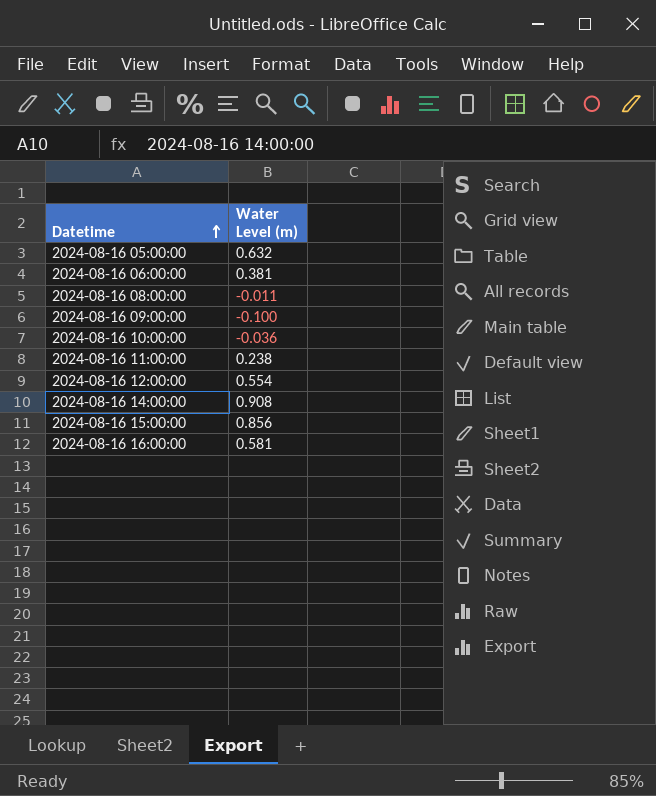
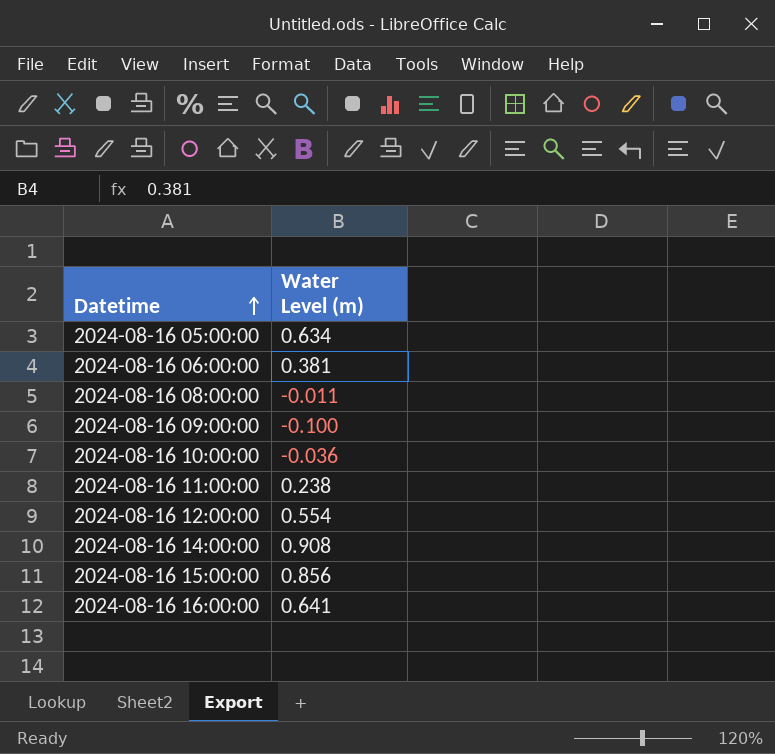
2024-08-16 05:00:00 | Water Level (m): 0.632 -> 0.634
2024-08-16 16:00:00 | Water Level (m): 0.581 -> 0.641

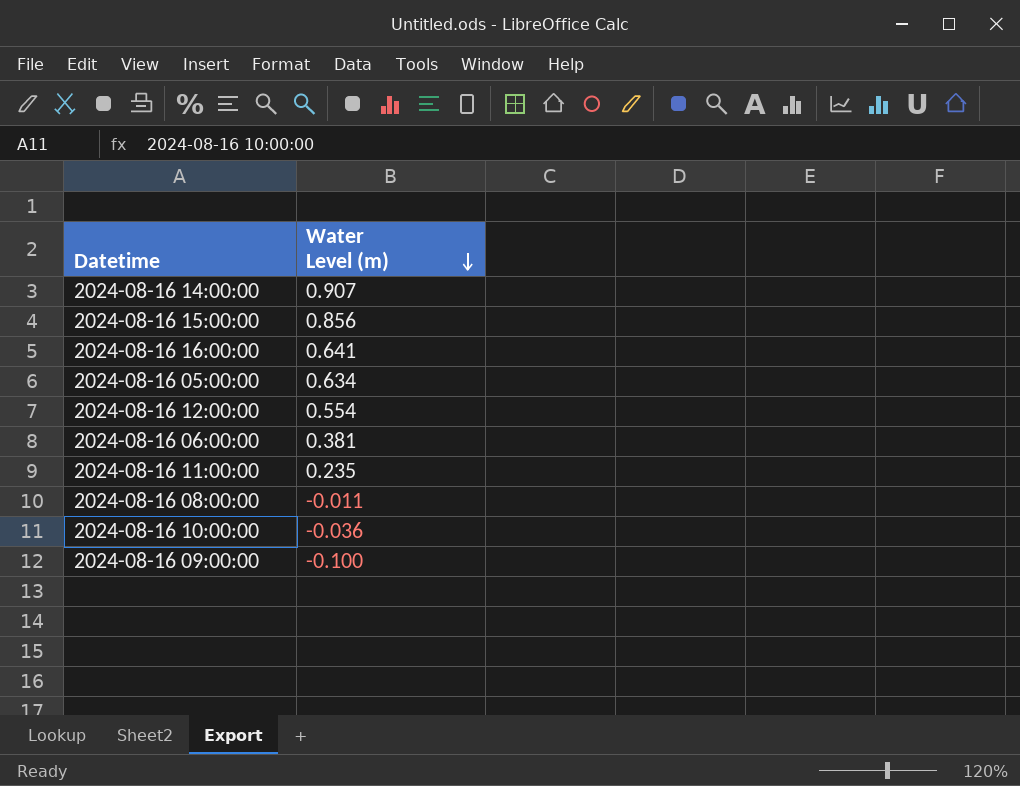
row order: Datetime ascending -> Water Level (m) descending
2024-08-16 14:00:00 | Water Level (m): 0.908 -> 0.907
2024-08-16 11:00:00 | Water Level (m): 0.238 -> 0.235

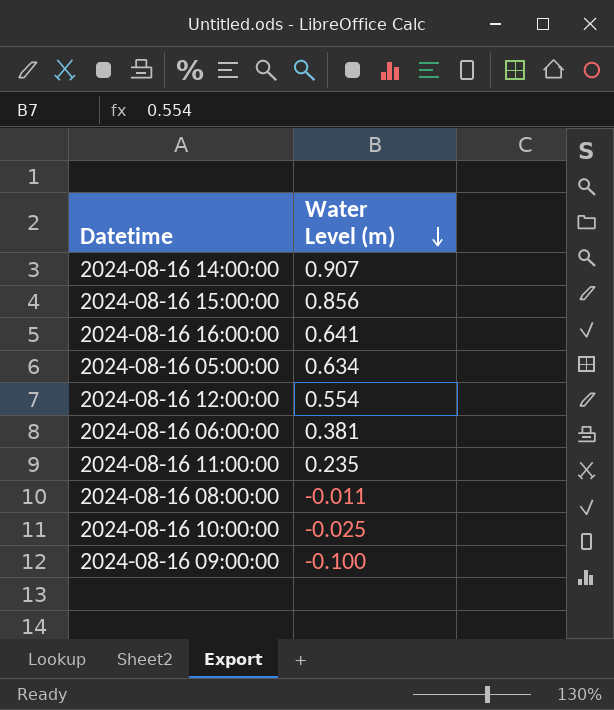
2024-08-16 10:00:00 | Water Level (m): -0.036 -> -0.025

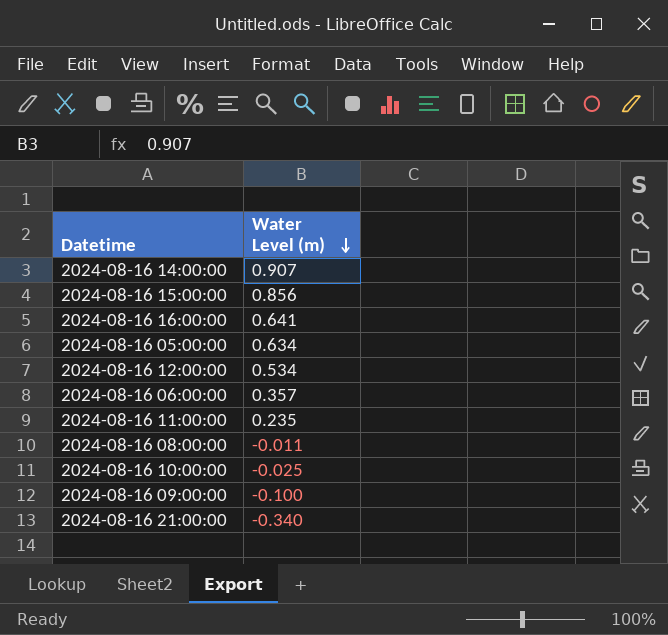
2024-08-16 12:00:00 | Water Level (m): 0.554 -> 0.534
2024-08-16 06:00:00 | Water Level (m): 0.381 -> 0.357
row 2024-08-16 21:00:00: none -> -0.340

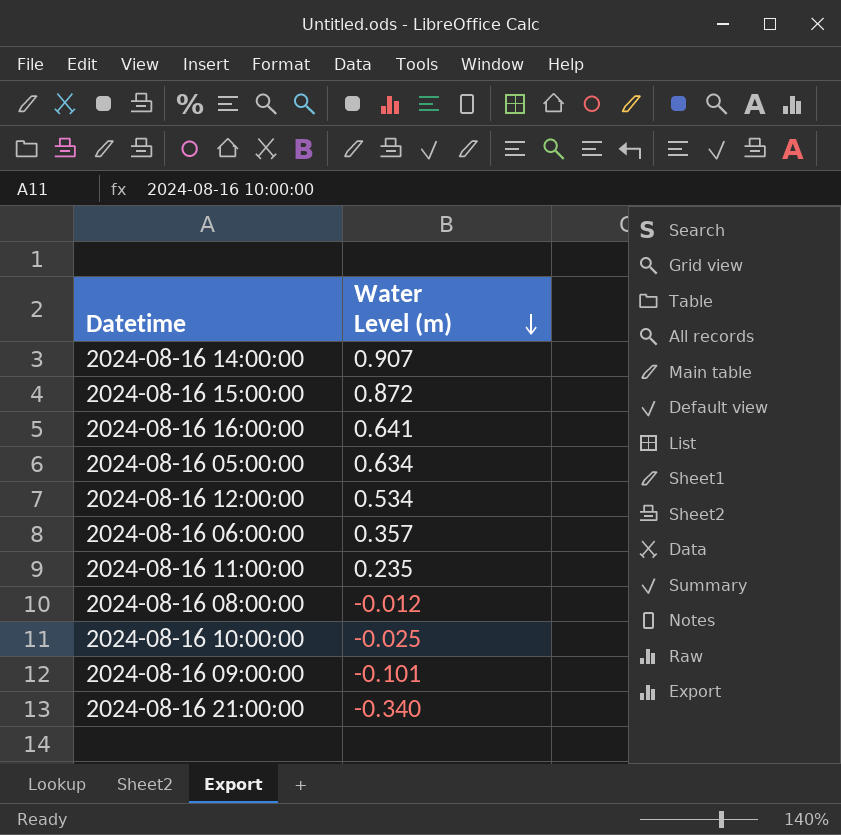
2024-08-16 15:00:00 | Water Level (m): 0.856 -> 0.872
2024-08-16 08:00:00 | Water Level (m): -0.011 -> -0.012
2024-08-16 09:00:00 | Water Level (m): -0.100 -> -0.101

